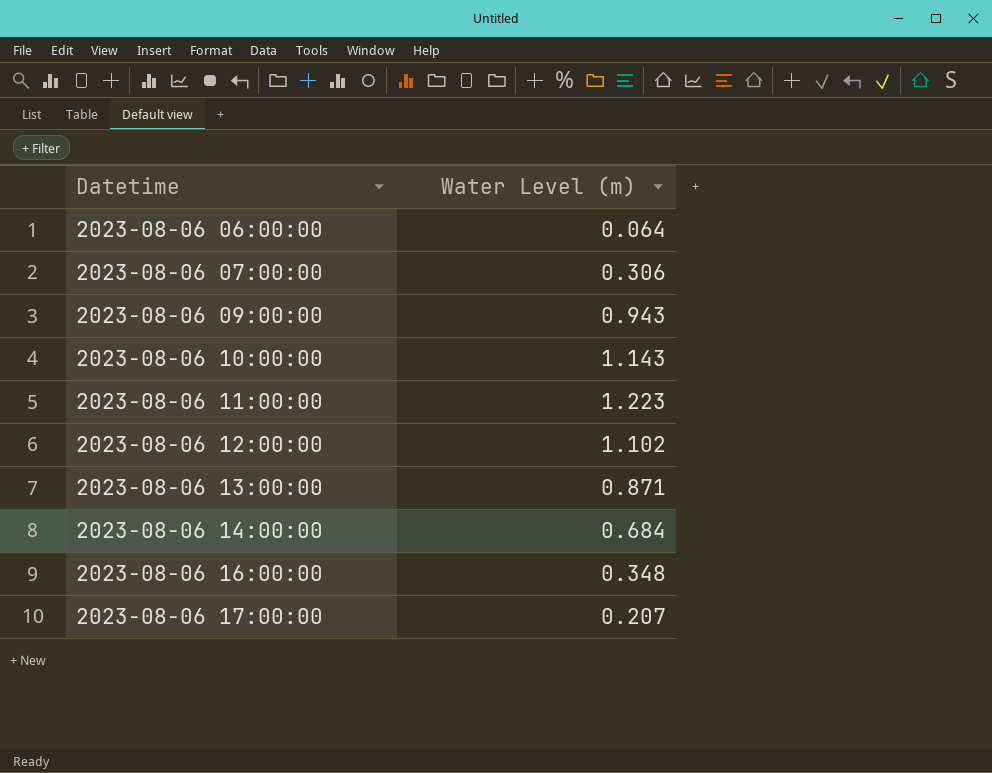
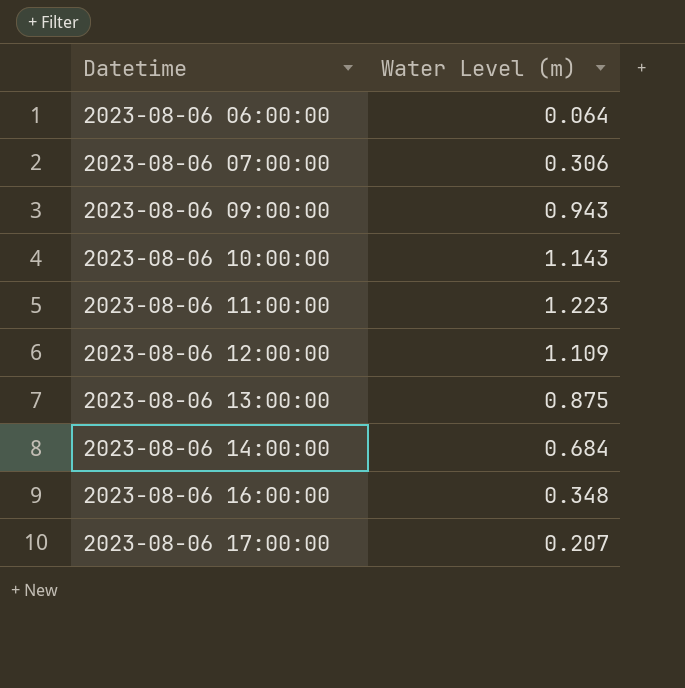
2023-08-06 12:00:00 | Water Level (m): 1.102 -> 1.109
2023-08-06 13:00:00 | Water Level (m): 0.871 -> 0.875

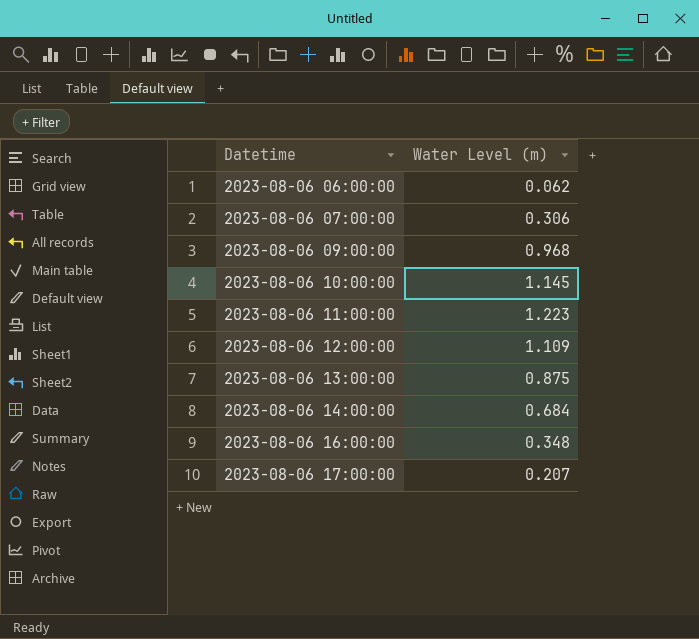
2023-08-06 06:00:00 | Water Level (m): 0.064 -> 0.062
2023-08-06 09:00:00 | Water Level (m): 0.943 -> 0.968
2023-08-06 10:00:00 | Water Level (m): 1.143 -> 1.145

